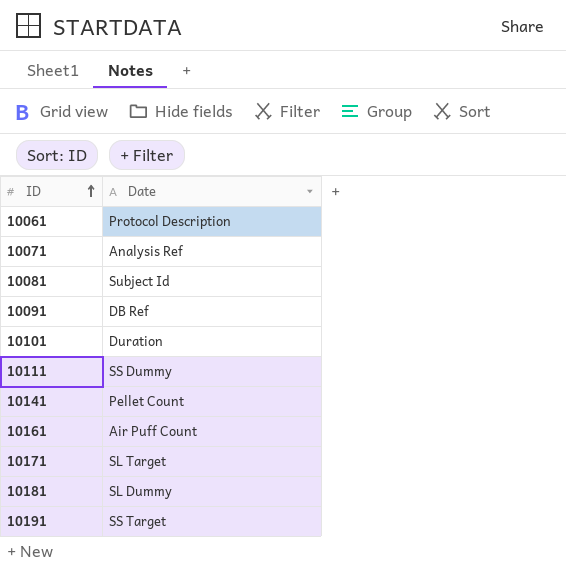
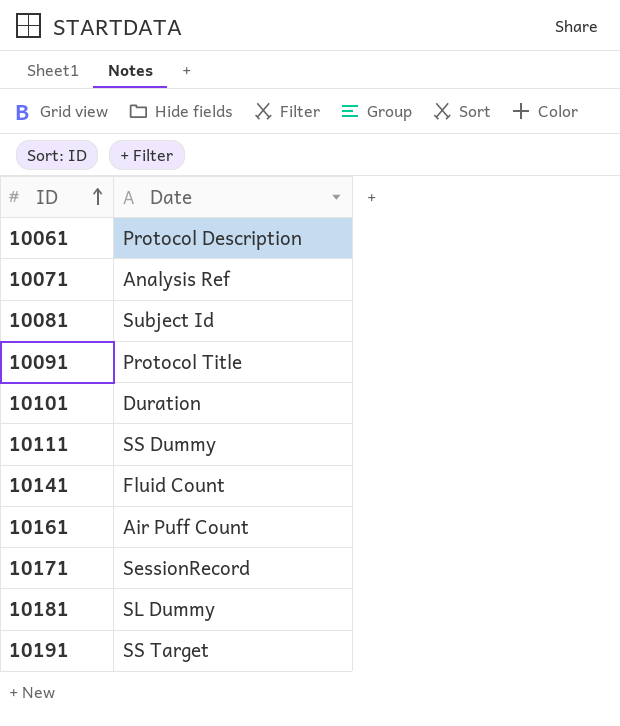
10091 | Date: DB Ref -> Protocol Title
10141 | Date: Pellet Count -> Fluid Count
10171 | Date: SL Target -> SessionRecord

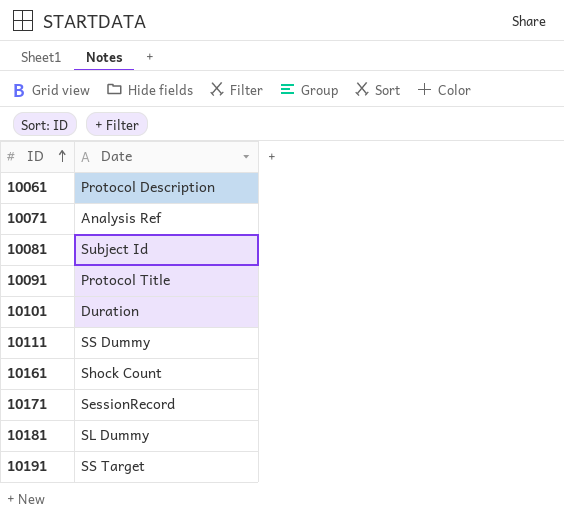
row 10141: Fluid Count -> none
10161 | Date: Air Puff Count -> Shock Count

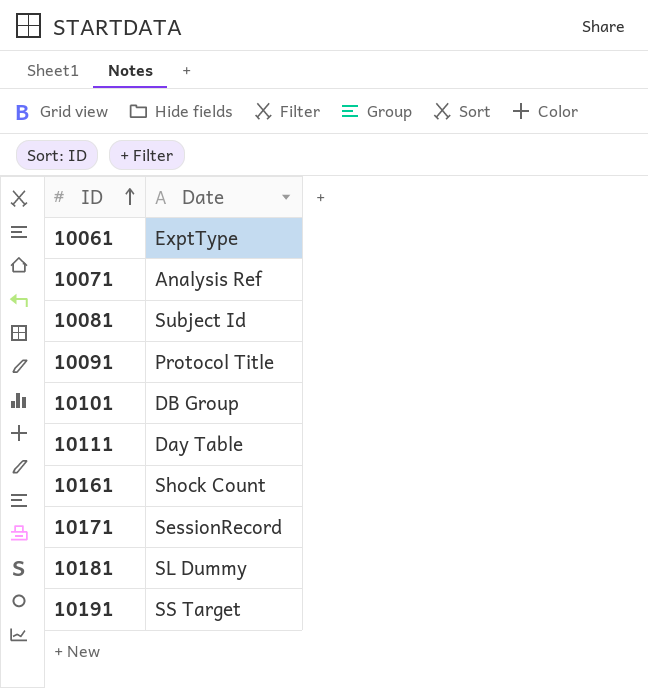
10061 | Date: Protocol Description -> ExptType
10101 | Date: Duration -> DB Group
10111 | Date: SS Dummy -> Day Table

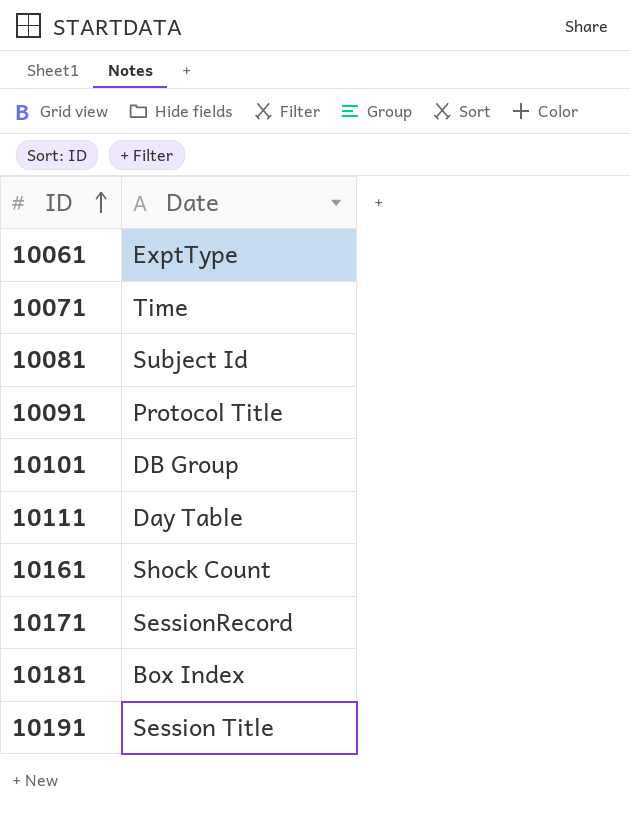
10071 | Date: Analysis Ref -> Time
10181 | Date: SL Dummy -> Box Index
10191 | Date: SS Target -> Session Title

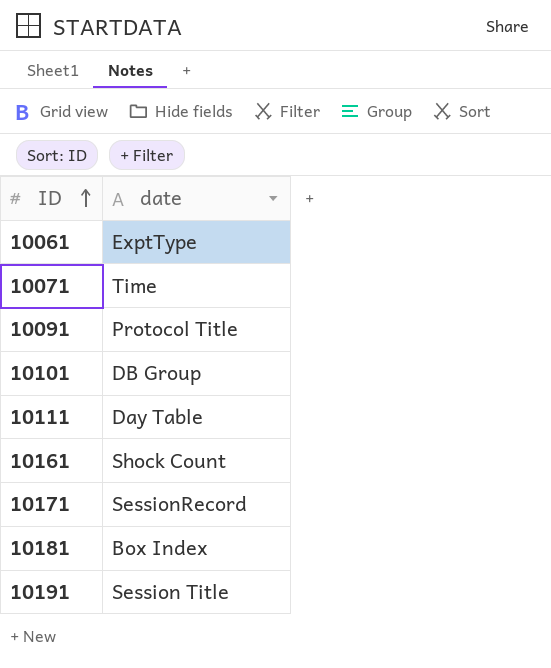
column name: Date -> date
row 10081: Subject Id -> none

